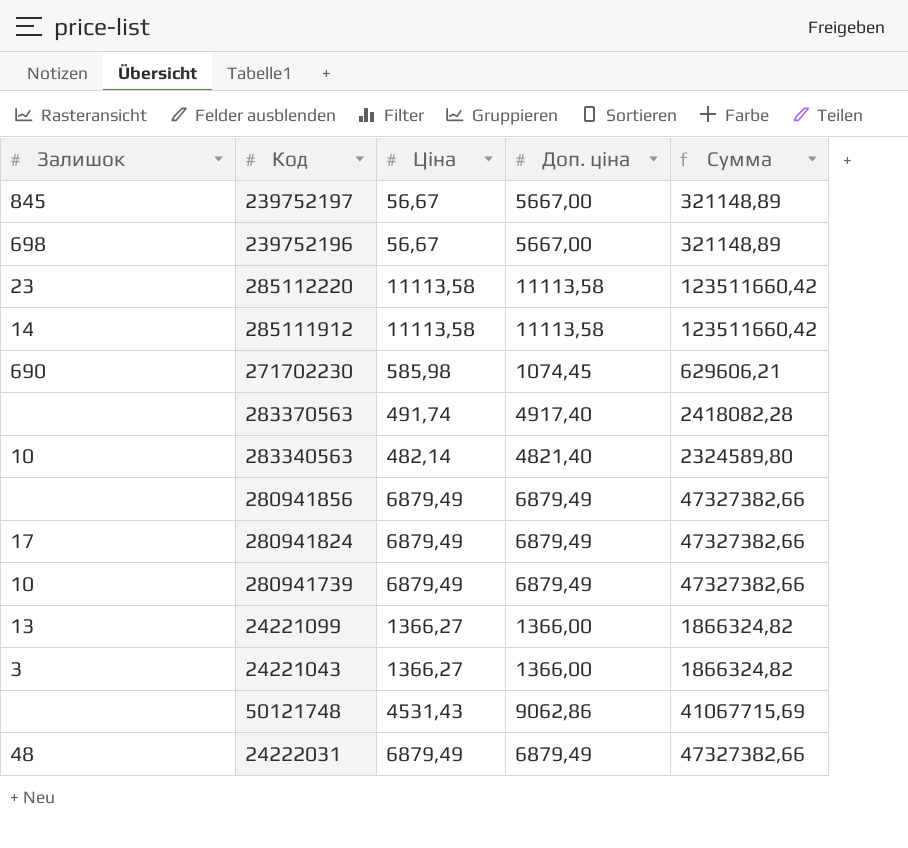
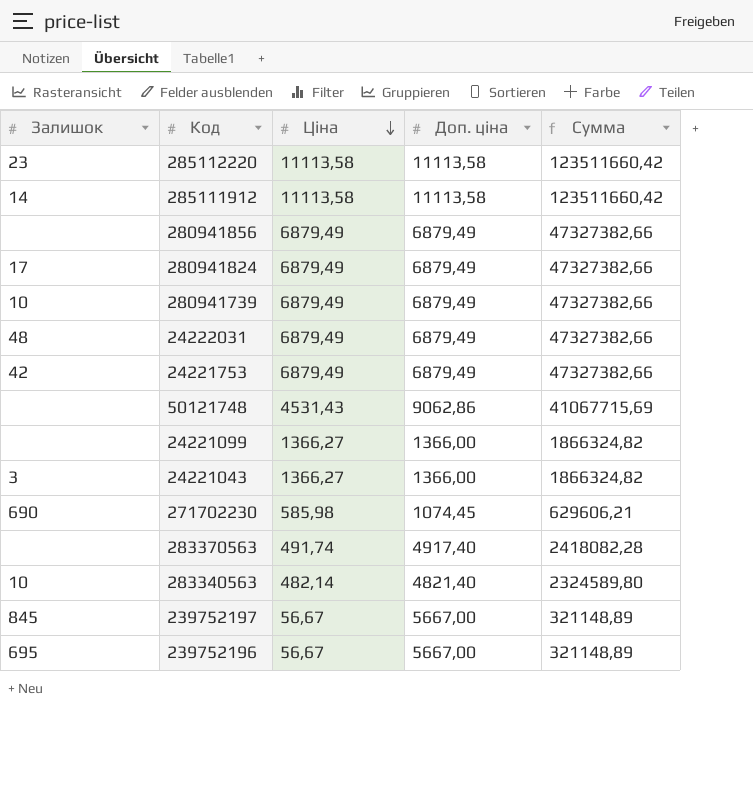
row order: none -> Ціна descending
row 24221753: none -> 42 | 6879,49 | 6879,49 | 47327382,66
24221099 | Залишок: 13 -> none
239752196 | Залишок: 698 -> 695

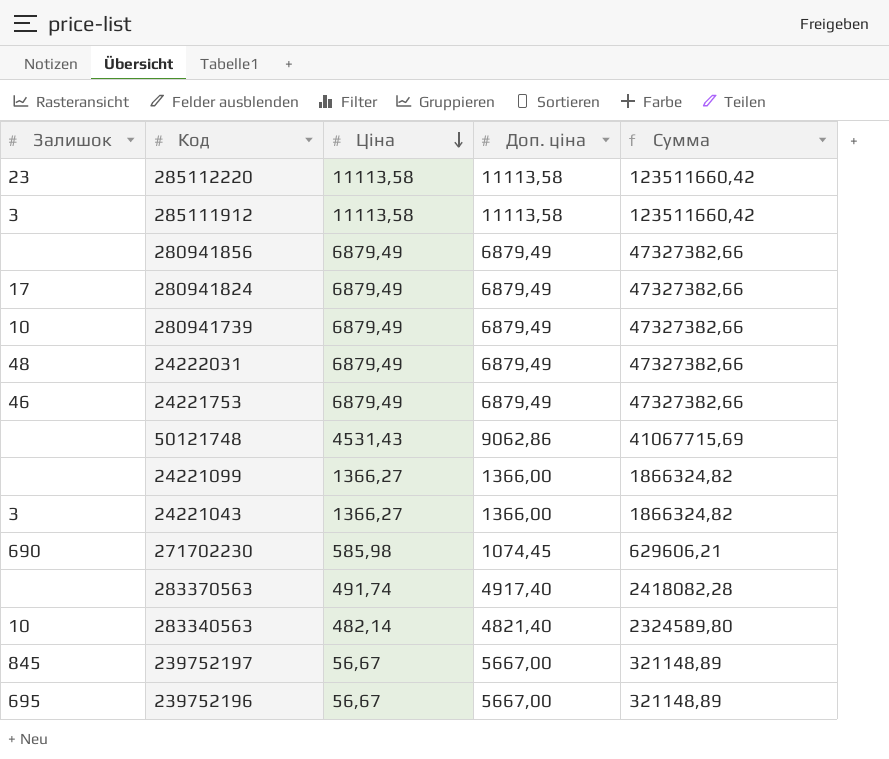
285111912 | Залишок: 14 -> 3
24221753 | Залишок: 42 -> 46

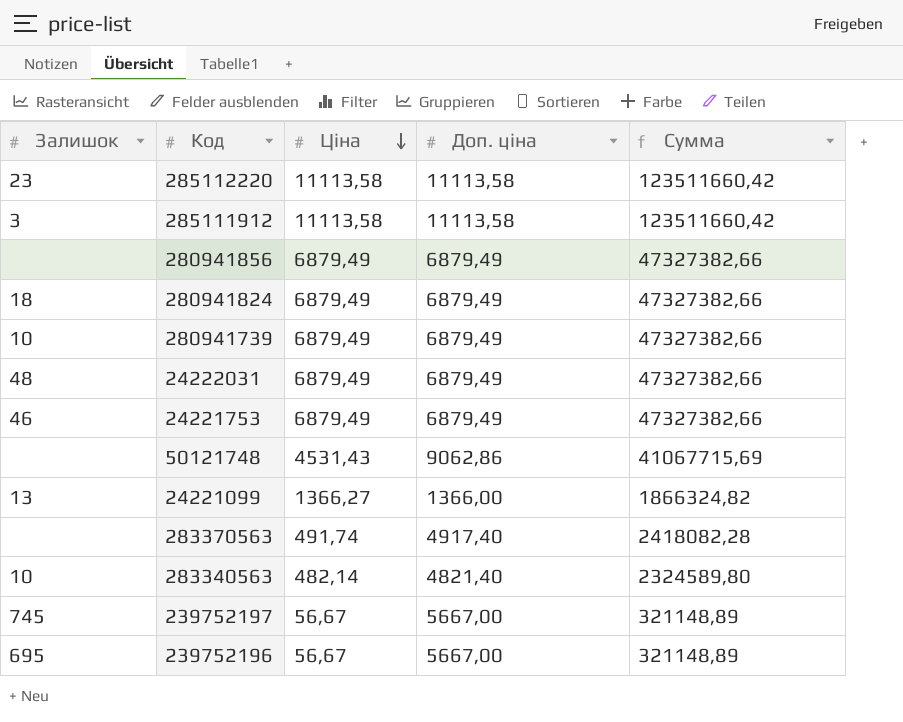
row 24221043: 3 | 1366,27 | 1366,00 | 1866324,82 -> none
row 271702230: 690 | 585,98 | 1074,45 | 629606,21 -> none
280941824 | Залишок: 17 -> 18
24221099 | Залишок: none -> 13
239752197 | Залишок: 845 -> 745

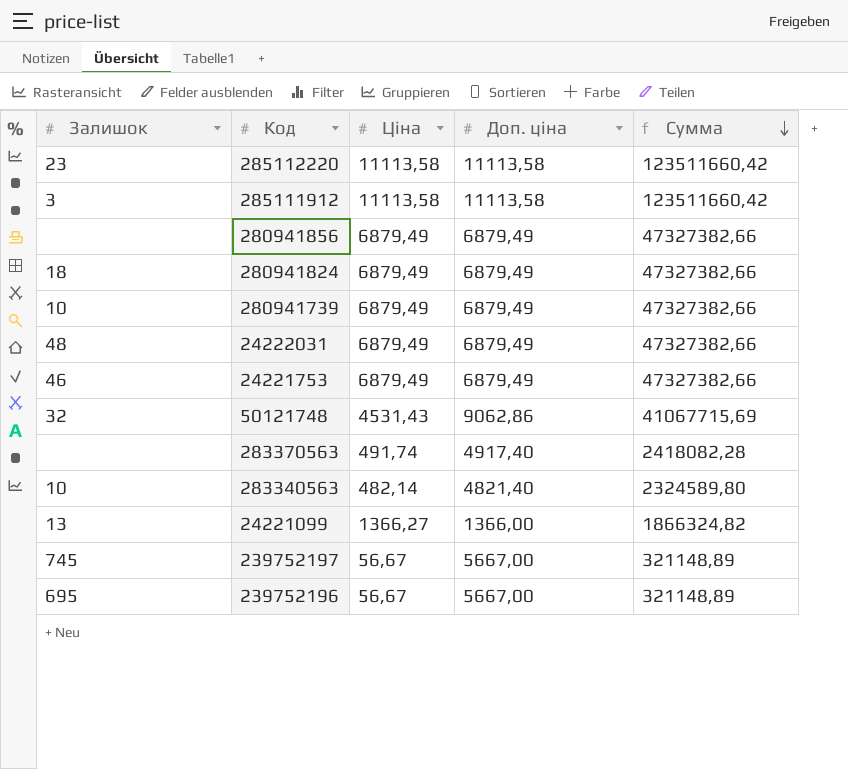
row order: Ціна descending -> Сумма descending
50121748 | Залишок: none -> 32

